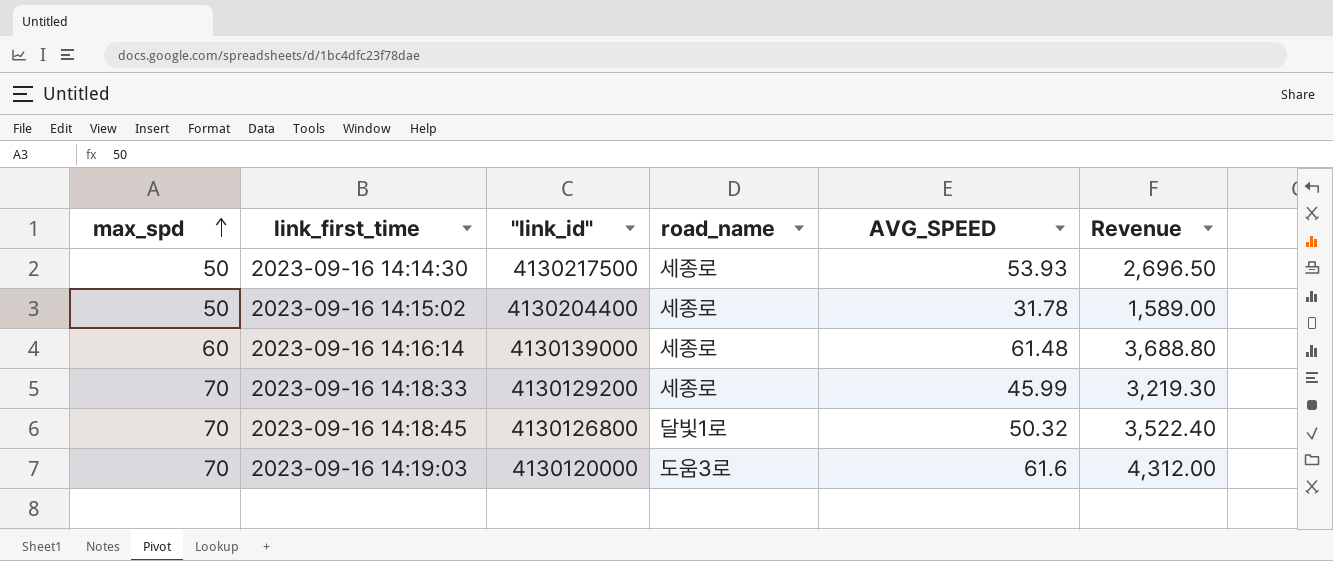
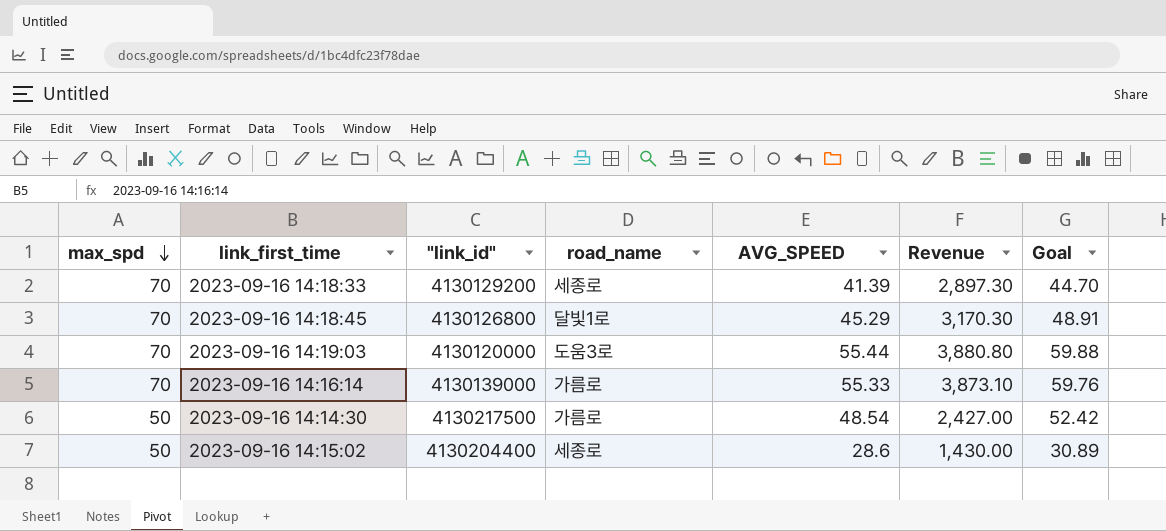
row order: max_spd ascending -> max_spd descending
column Goal | formula: none -> [AVG_SPEED] * 1.08
2023-09-16 14:18:33 | AVG_SPEED: 45.99 -> 41.39
2023-09-16 14:18:33 | Revenue: 3,219.30 -> 2,897.30
2023-09-16 14:18:45 | AVG_SPEED: 50.32 -> 45.29
2023-09-16 14:18:45 | Revenue: 3,522.40 -> 3,170.30
2023-09-16 14:19:03 | AVG_SPEED: 61.6 -> 55.44
2023-09-16 14:19:03 | Revenue: 4,312.00 -> 3,880.80
2023-09-16 14:16:14 | max_spd: 60 -> 70
2023-09-16 14:16:14 | road_name: 세종로 -> 가름로
2023-09-16 14:16:14 | AVG_SPEED: 61.48 -> 55.33
2023-09-16 14:16:14 | Revenue: 3,688.80 -> 3,873.10
2023-09-16 14:14:30 | road_name: 세종로 -> 가름로
2023-09-16 14:14:30 | AVG_SPEED: 53.93 -> 48.54
2023-09-16 14:14:30 | Revenue: 2,696.50 -> 2,427.00
2023-09-16 14:15:02 | AVG_SPEED: 31.78 -> 28.6
2023-09-16 14:15:02 | Revenue: 1,589.00 -> 1,430.00

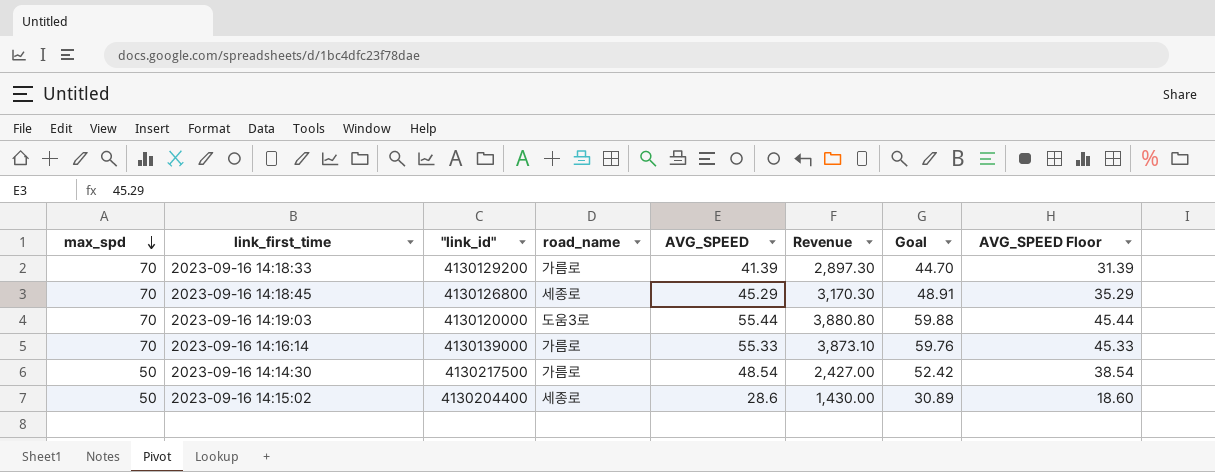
column AVG_SPEED Floor | formula: none -> [AVG_SPEED] - 10
2023-09-16 14:18:33 | road_name: 세종로 -> 가름로
2023-09-16 14:18:45 | road_name: 달빛1로 -> 세종로

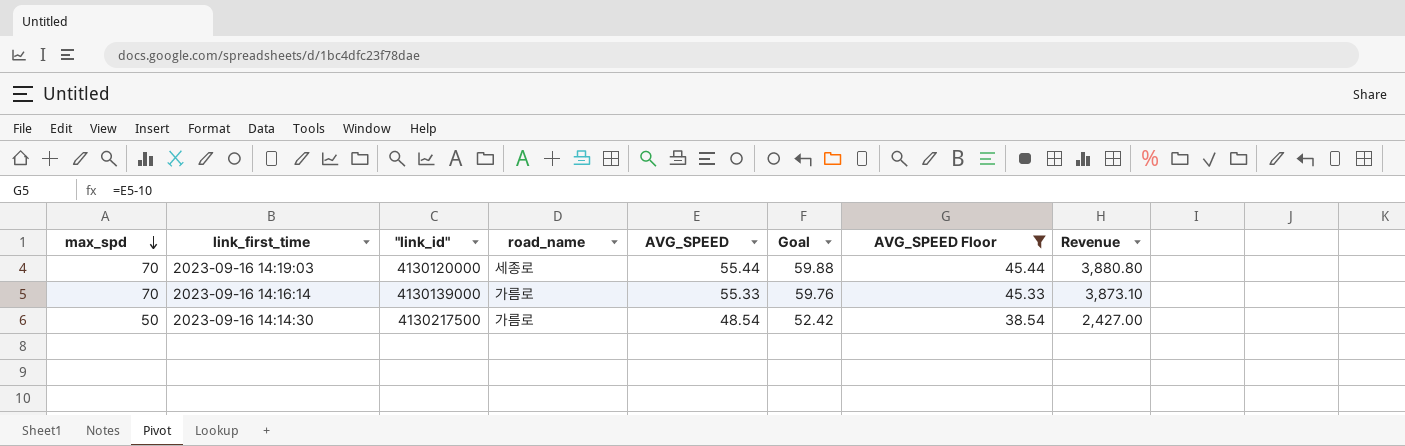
filter: none -> AVG_SPEED Floor >= 38.54
column Revenue | position: 6 -> 8
2023-09-16 14:19:03 | road_name: 도움3로 -> 세종로

